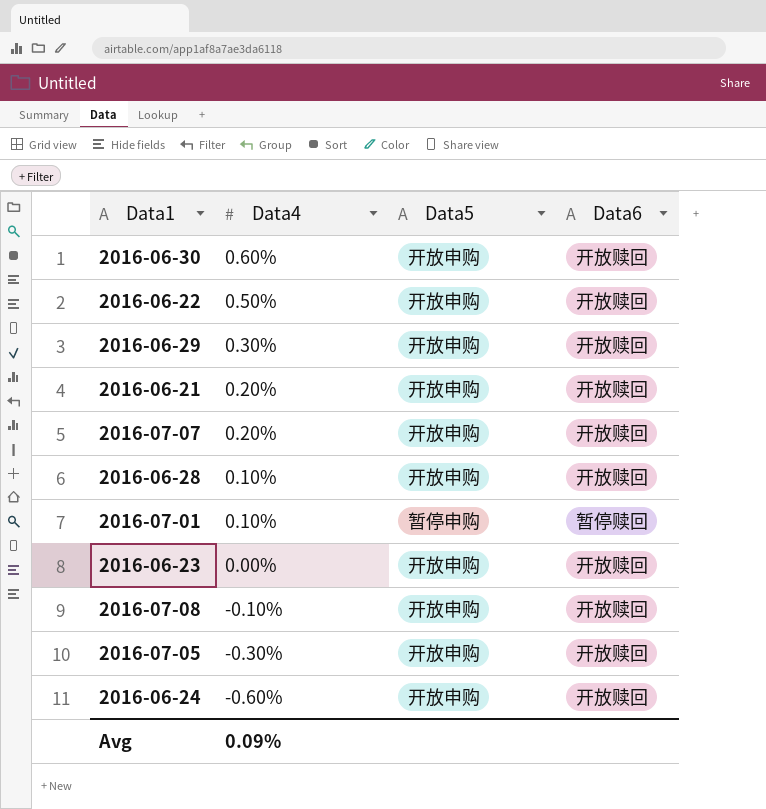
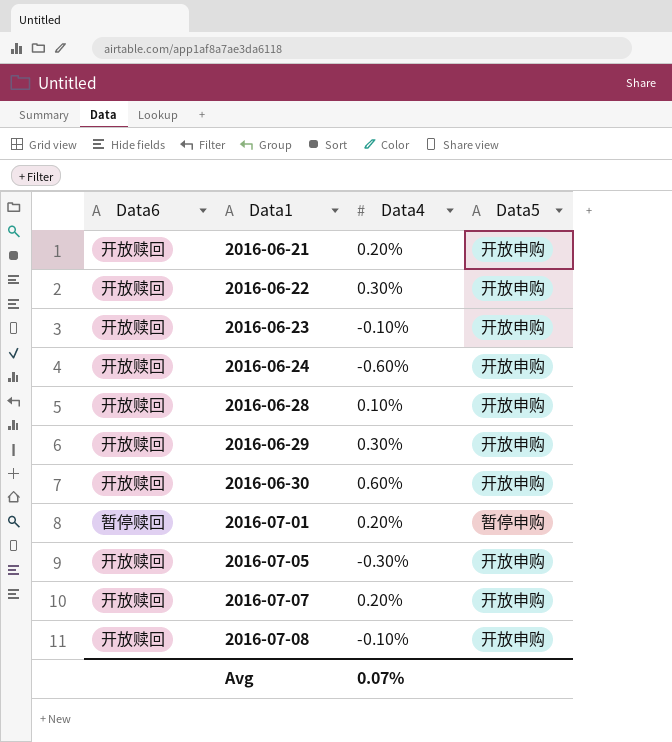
row order: Data4 descending -> Data1 ascending
column Data6 | position: 4 -> 1
2016-06-22 | Data4: 0.50% -> 0.30%
2016-06-23 | Data4: 0.00% -> -0.10%
2016-07-01 | Data4: 0.10% -> 0.20%
Avg | Data4: 0.09% -> 0.07%

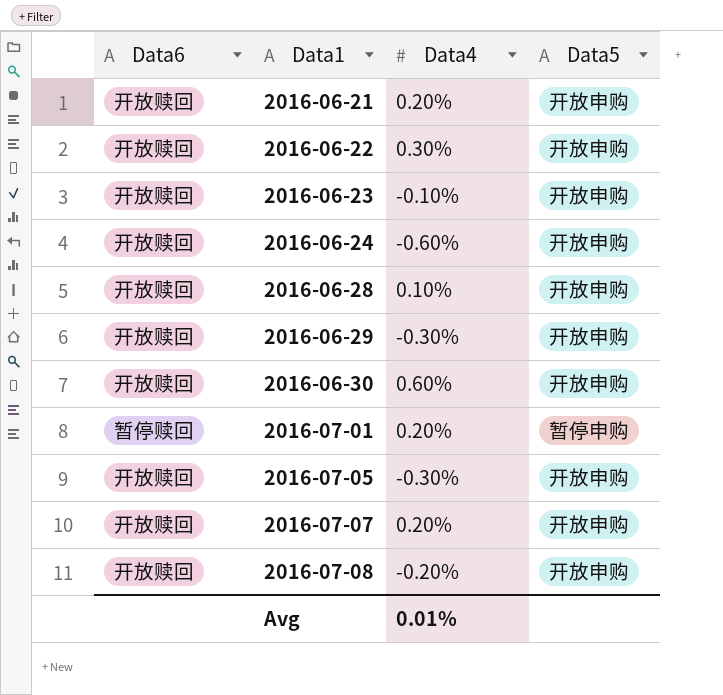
2016-06-29 | Data4: 0.30% -> -0.30%
2016-07-08 | Data4: -0.10% -> -0.20%
Avg | Data4: 0.07% -> 0.01%

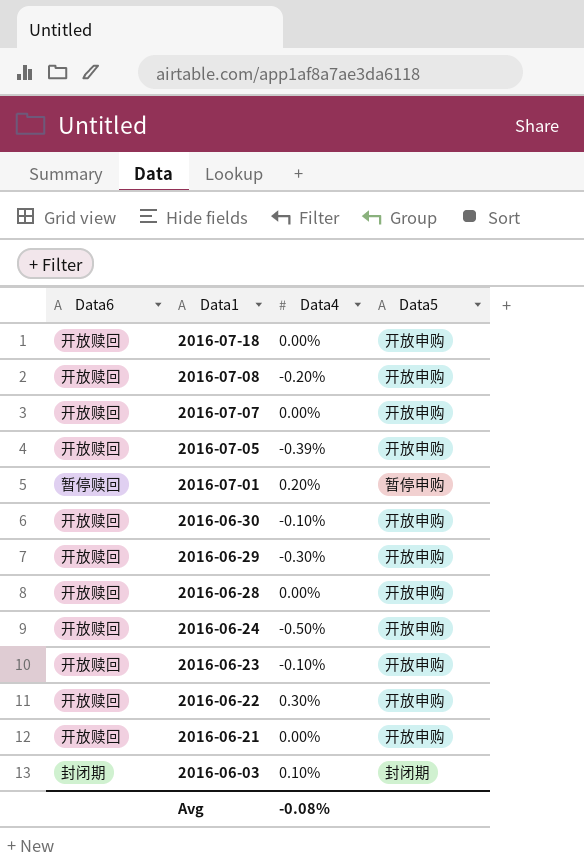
row order: Data1 ascending -> Data1 descending
row 2016-07-18: none -> 开放赎回 | 0.00% | 开放申购
2016-07-07 | Data4: 0.20% -> 0.00%
2016-07-05 | Data4: -0.30% -> -0.39%
2016-06-30 | Data4: 0.60% -> -0.10%
2016-06-28 | Data4: 0.10% -> 0.00%
2016-06-24 | Data4: -0.60% -> -0.50%
2016-06-21 | Data4: 0.20% -> 0.00%
row 2016-06-03: none -> 封闭期 | 0.10% | 封闭期
Avg | Data4: 0.01% -> -0.08%

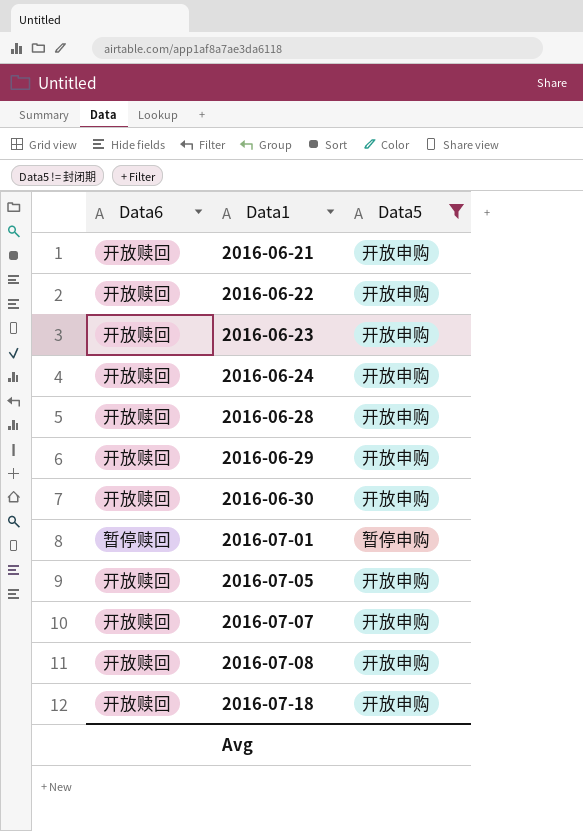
filter: none -> Data5 != 封闭期
row order: Data1 descending -> Data1 ascending
column Data4 | position: 3 -> none

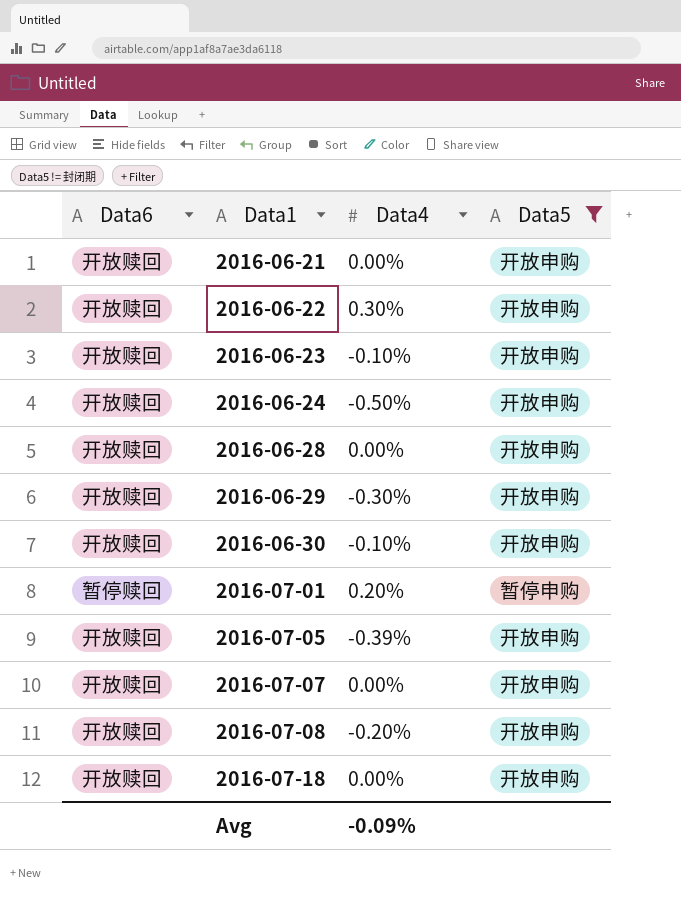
column Data4 | position: none -> 3

